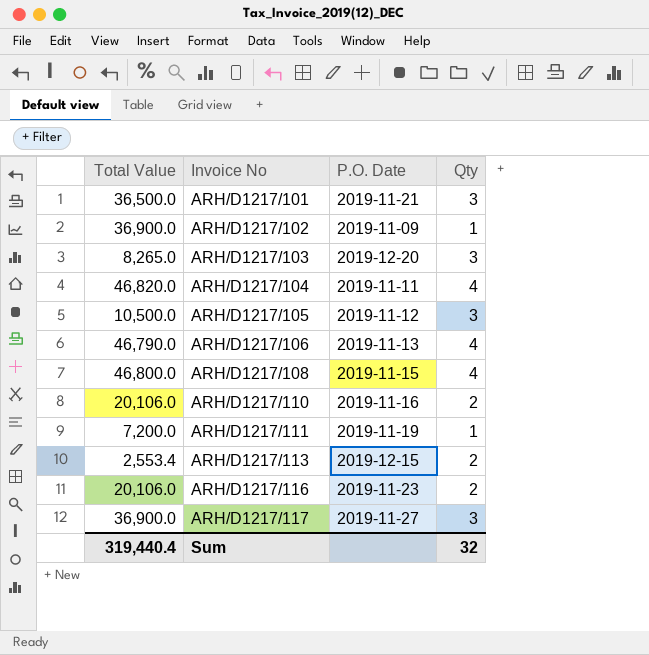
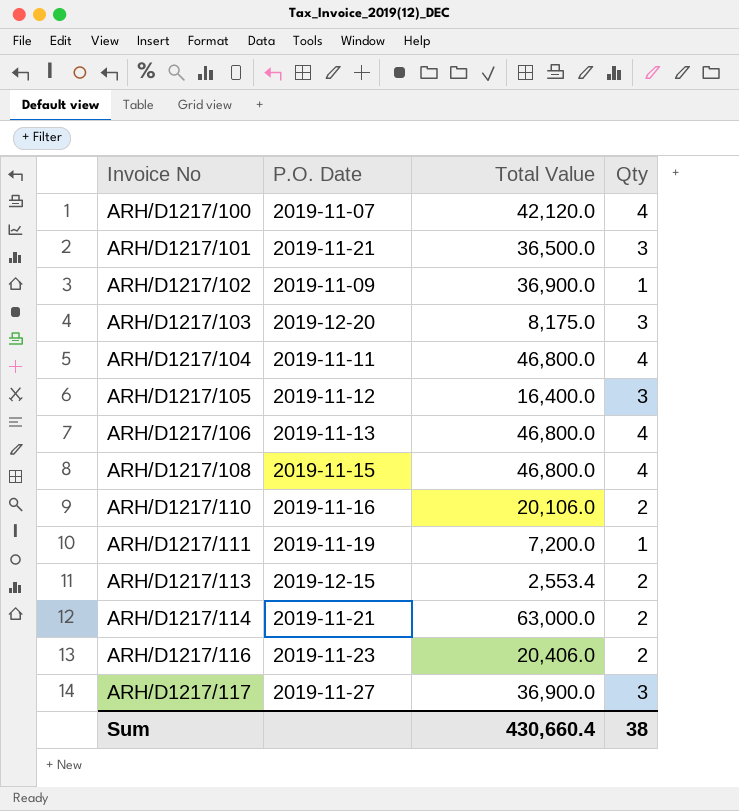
column Total Value | position: 1 -> 3
row ARH/D1217/100: none -> 2019-11-07 | 42,120.0 | 4
ARH/D1217/103 | Total Value: 8,265.0 -> 8,175.0
ARH/D1217/104 | Total Value: 46,820.0 -> 46,800.0
ARH/D1217/105 | Total Value: 10,500.0 -> 16,400.0
ARH/D1217/106 | Total Value: 46,790.0 -> 46,800.0
row ARH/D1217/114: none -> 2019-11-21 | 63,000.0 | 2
ARH/D1217/116 | Total Value: 20,106.0 -> 20,406.0
Sum | Total Value: 319,440.4 -> 430,660.4
Sum | Qty: 32 -> 38

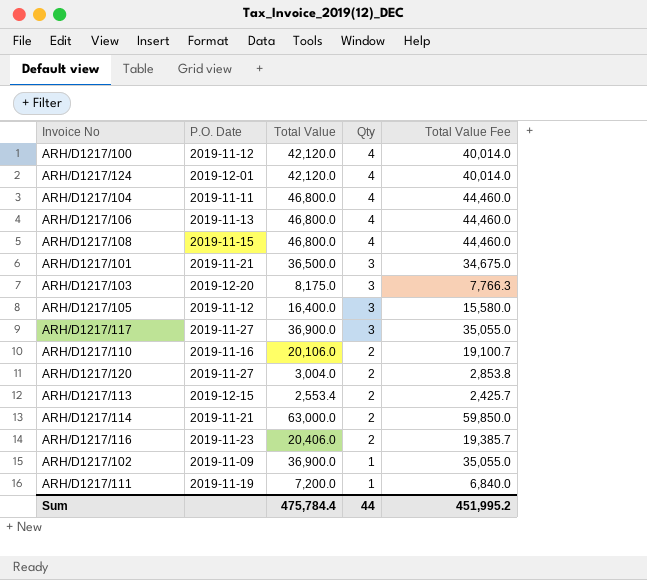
row order: Invoice No ascending -> Qty descending
column Total Value Fee | formula: none -> [Total Value] * 0.95
ARH/D1217/100 | P.O. Date: 2019-11-07 -> 2019-11-12
row ARH/D1217/124: none -> 2019-12-01 | 42,120.0 | 4 | 40,014.0
row ARH/D1217/120: none -> 2019-11-27 | 3,004.0 | 2 | 2,853.8
Sum | Total Value: 430,660.4 -> 475,784.4
Sum | Qty: 38 -> 44

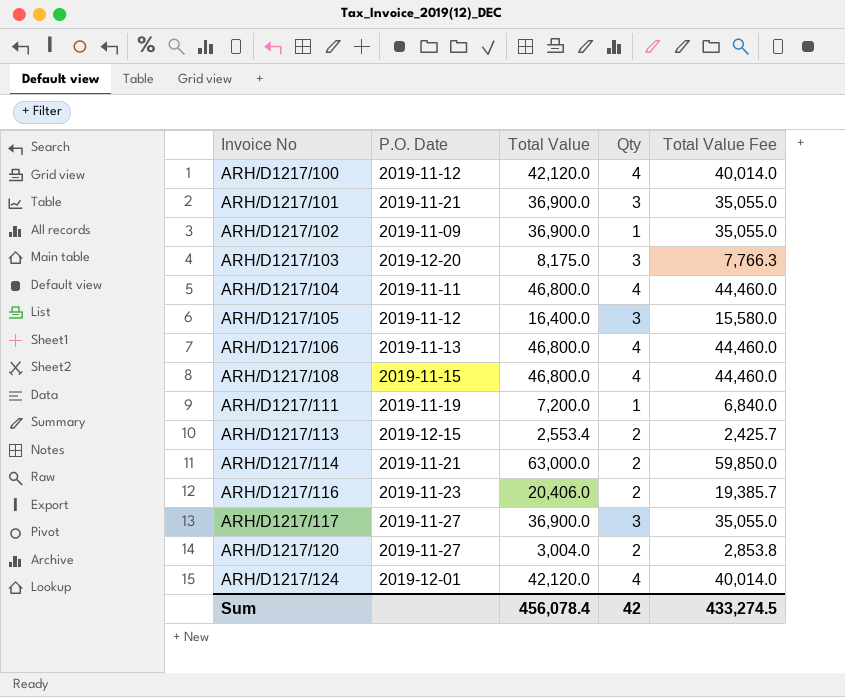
row order: Qty descending -> Invoice No ascending
row ARH/D1217/110: 2019-11-16 | 20,106.0 | 2 | 19,100.7 -> none
ARH/D1217/101 | Total Value: 36,500.0 -> 36,900.0
ARH/D1217/101 | Total Value Fee: 34,675.0 -> 35,055.0
Sum | Total Value: 475,784.4 -> 456,078.4
Sum | Qty: 44 -> 42
Sum | Total Value Fee: 451,995.2 -> 433,274.5

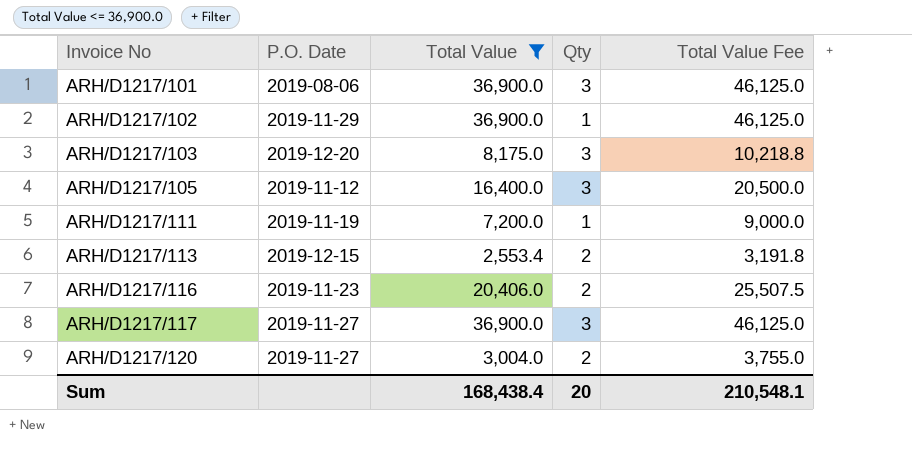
filter: none -> Total Value <= 36,900.0
column Total Value Fee | formula: [Total Value] * 0.95 -> [Total Value] * 1.25
ARH/D1217/101 | P.O. Date: 2019-11-21 -> 2019-08-06
ARH/D1217/102 | P.O. Date: 2019-11-09 -> 2019-11-29
Sum | Total Value: 456,078.4 -> 168,438.4
Sum | Qty: 42 -> 20
Sum | Total Value Fee: 433,274.5 -> 210,548.1

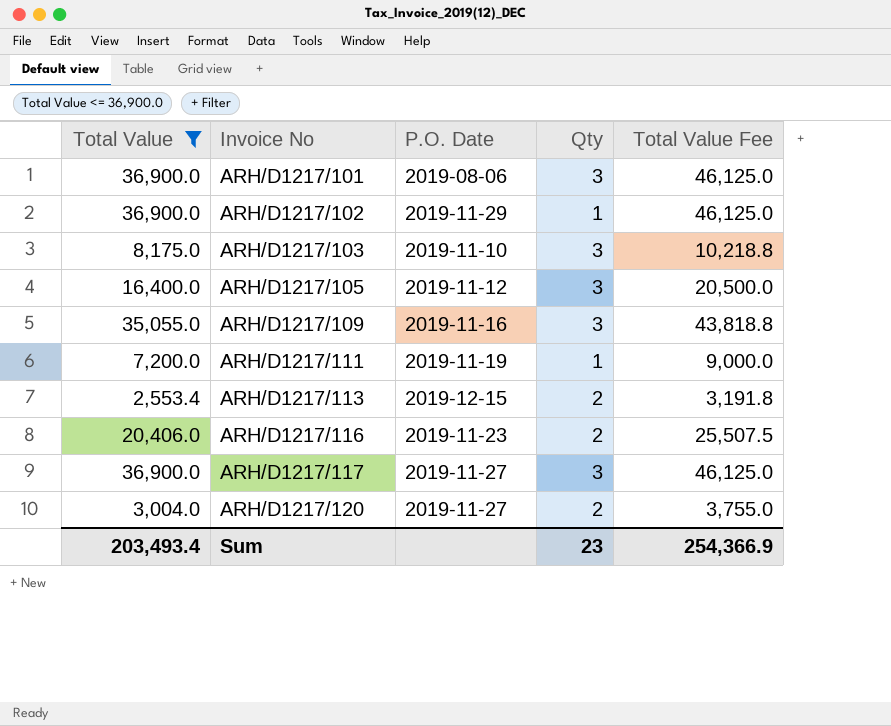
column Total Value | position: 3 -> 1
ARH/D1217/103 | P.O. Date: 2019-12-20 -> 2019-11-10
row ARH/D1217/109: none -> 35,055.0 | 2019-11-16 | 3 | 43,818.8
Sum | Total Value: 168,438.4 -> 203,493.4
Sum | Qty: 20 -> 23
Sum | Total Value Fee: 210,548.1 -> 254,366.9

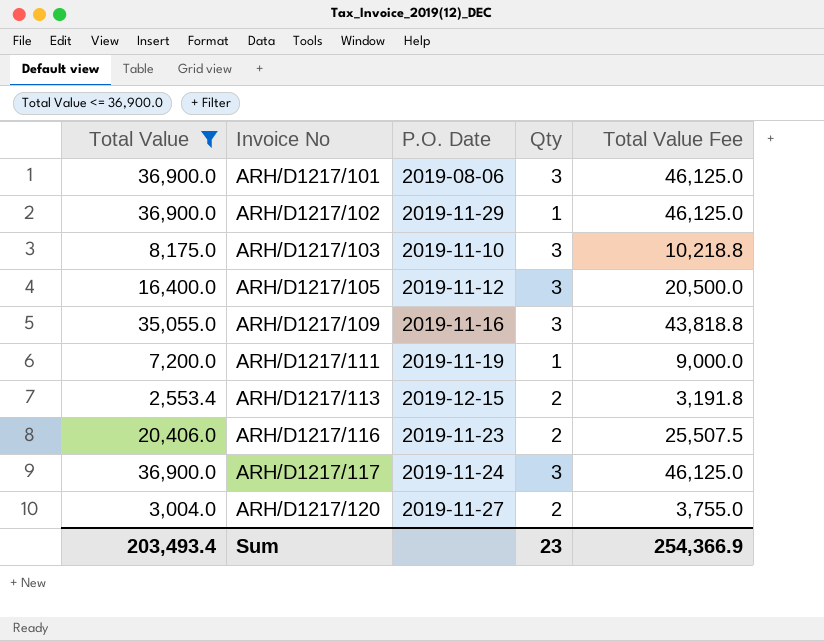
ARH/D1217/117 | P.O. Date: 2019-11-27 -> 2019-11-24

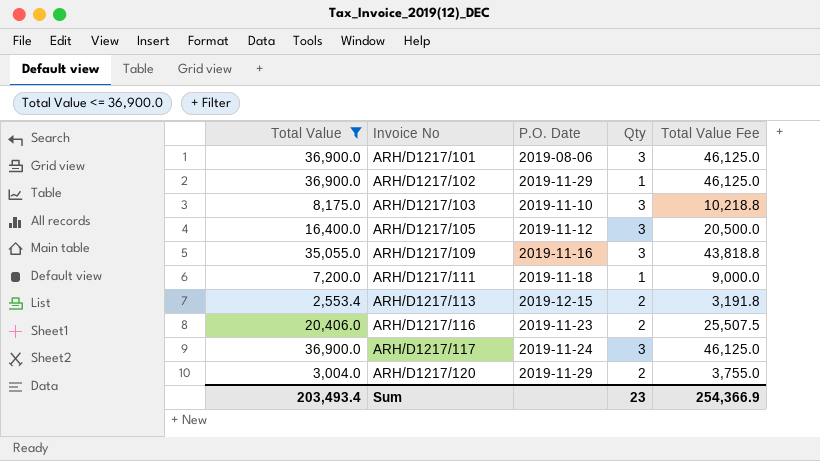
ARH/D1217/111 | P.O. Date: 2019-11-19 -> 2019-11-18
ARH/D1217/120 | P.O. Date: 2019-11-27 -> 2019-11-29

